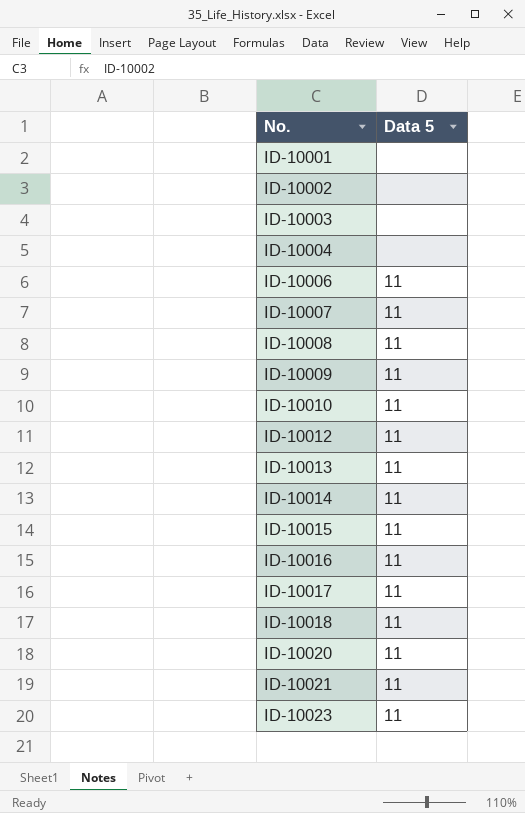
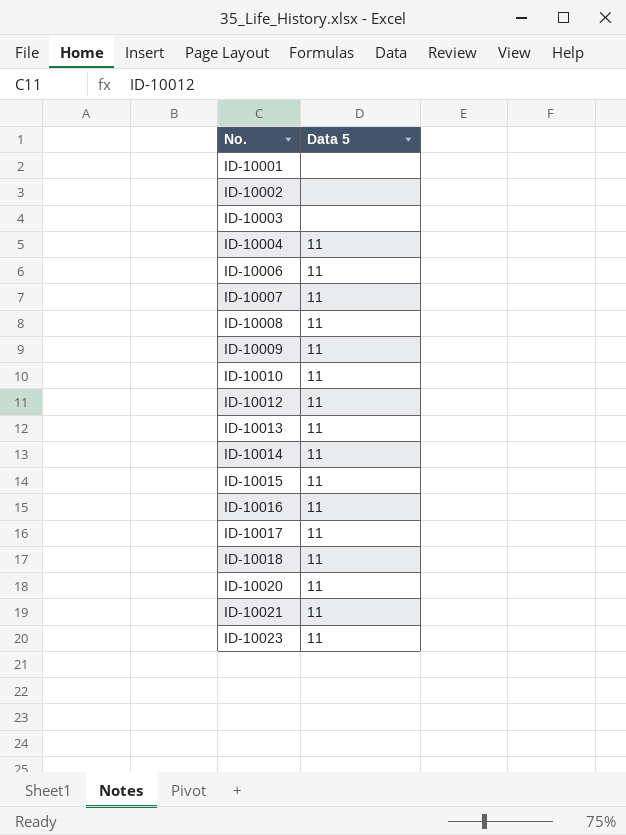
ID-10004 | Data 5: none -> 11

